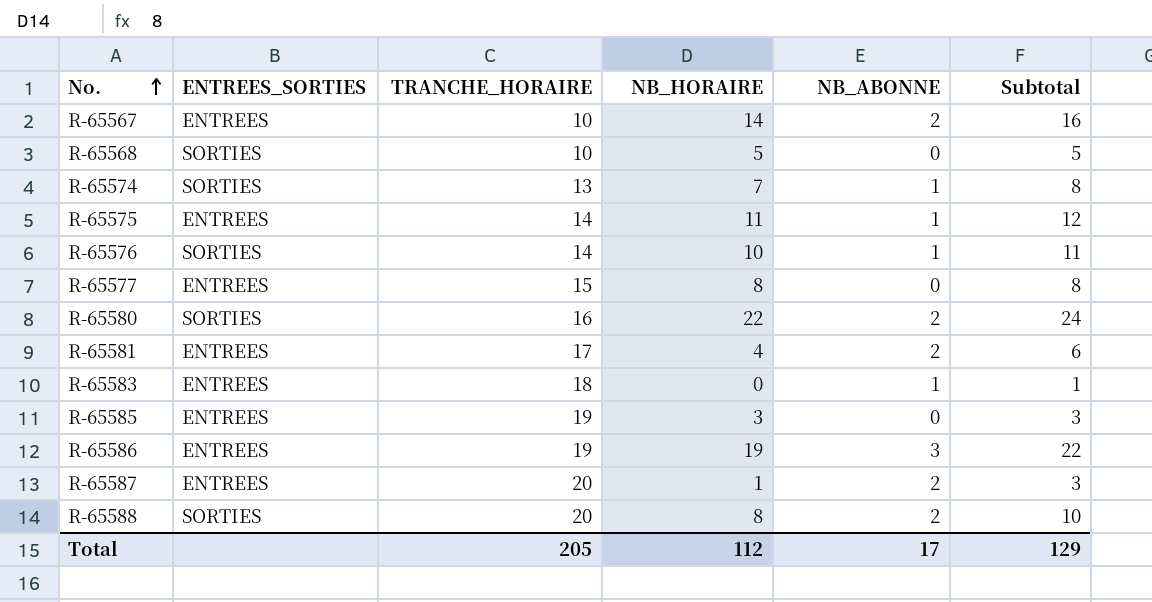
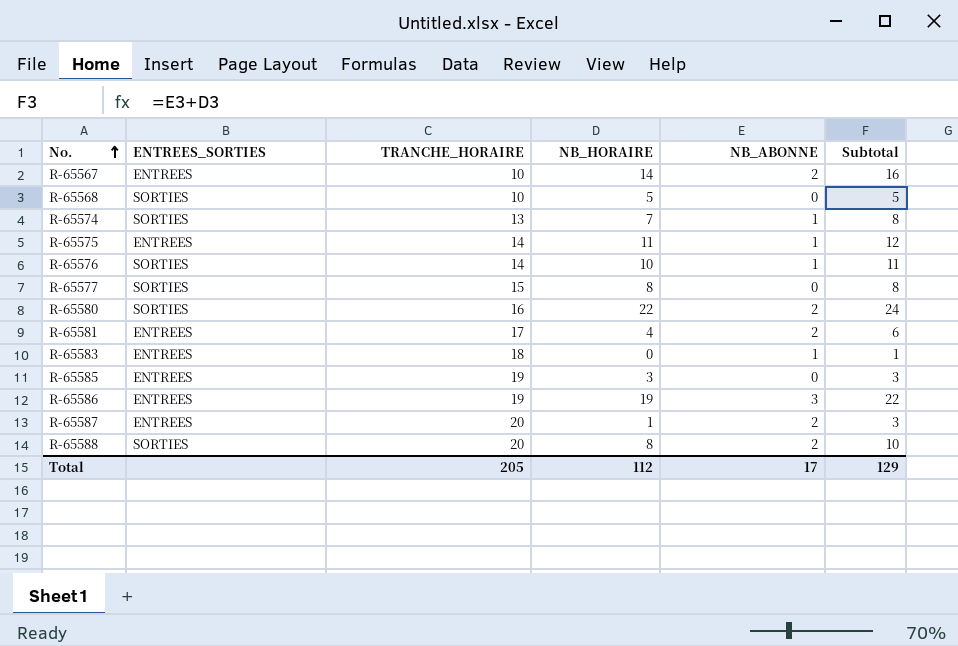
R-65577 | ENTREES_SORTIES: ENTREES -> SORTIES

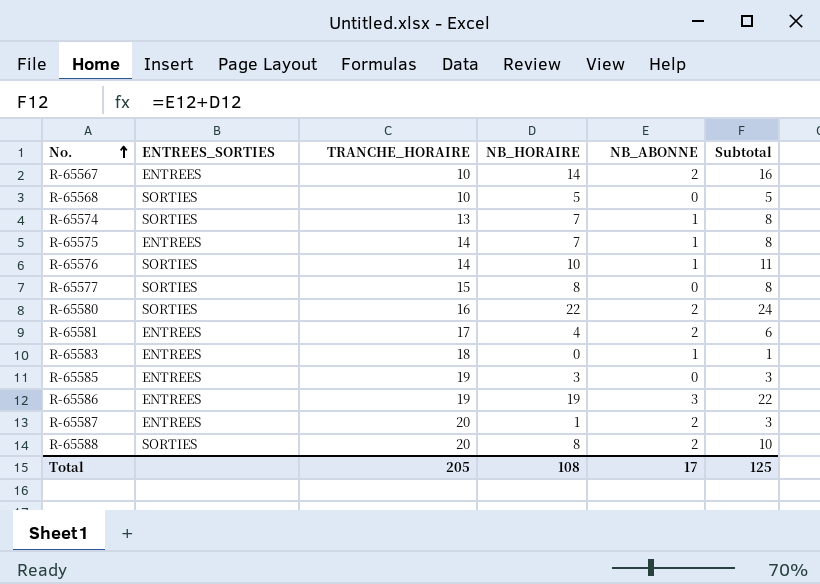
R-65575 | NB_HORAIRE: 11 -> 7
R-65575 | Subtotal: 12 -> 8
Total | NB_HORAIRE: 112 -> 108
Total | Subtotal: 129 -> 125

